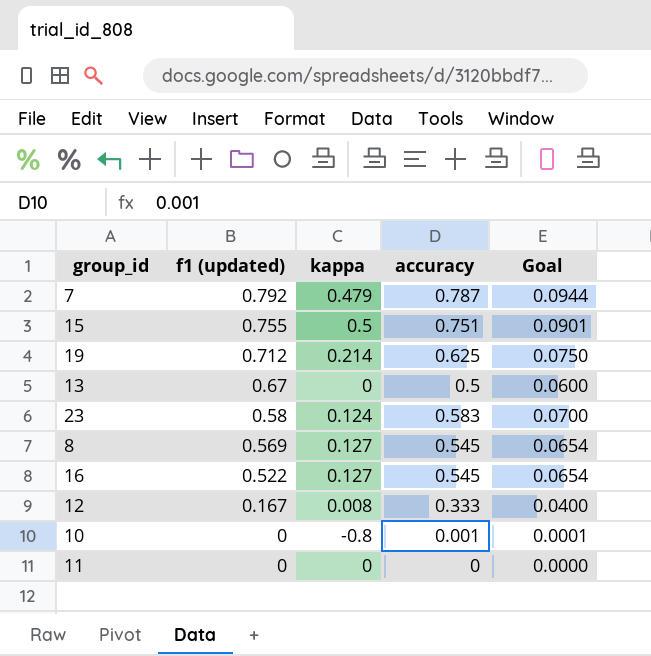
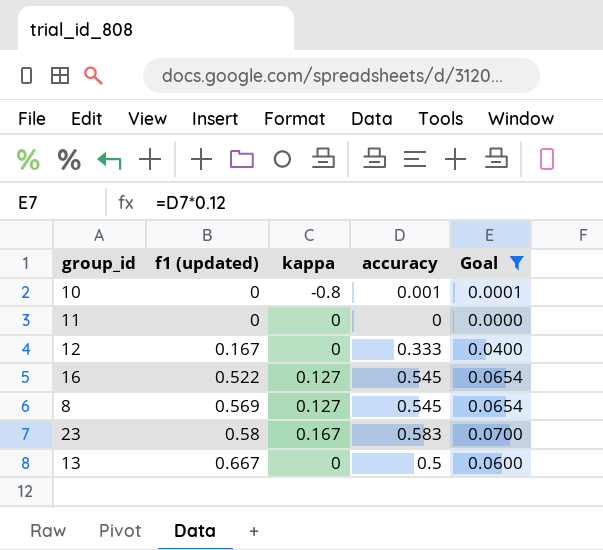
filter: none -> Goal <= 0.0700
row order: f1 (updated) descending -> f1 (updated) ascending
12 | kappa: 0.008 -> 0
23 | kappa: 0.124 -> 0.167
13 | f1 (updated): 0.67 -> 0.667

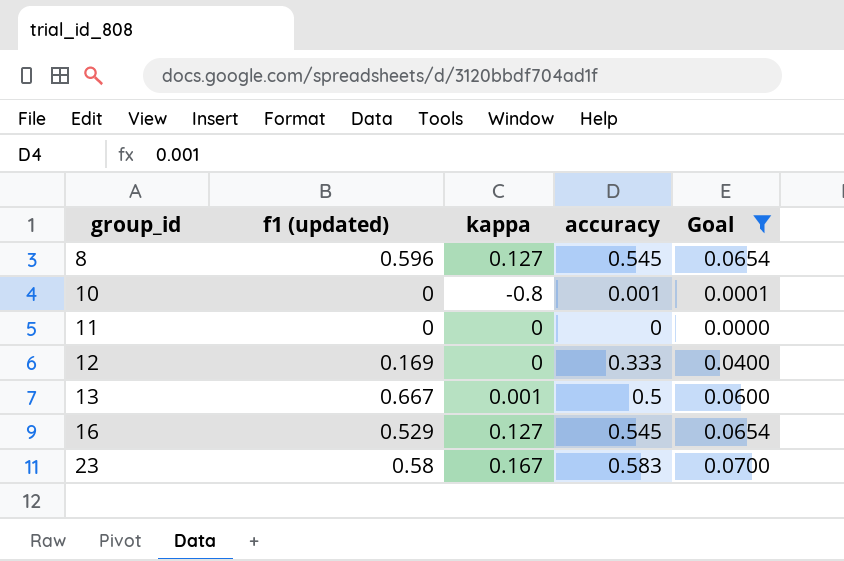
row order: f1 (updated) ascending -> group_id ascending
8 | f1 (updated): 0.569 -> 0.596
12 | f1 (updated): 0.167 -> 0.169
13 | kappa: 0 -> 0.001
16 | f1 (updated): 0.522 -> 0.529

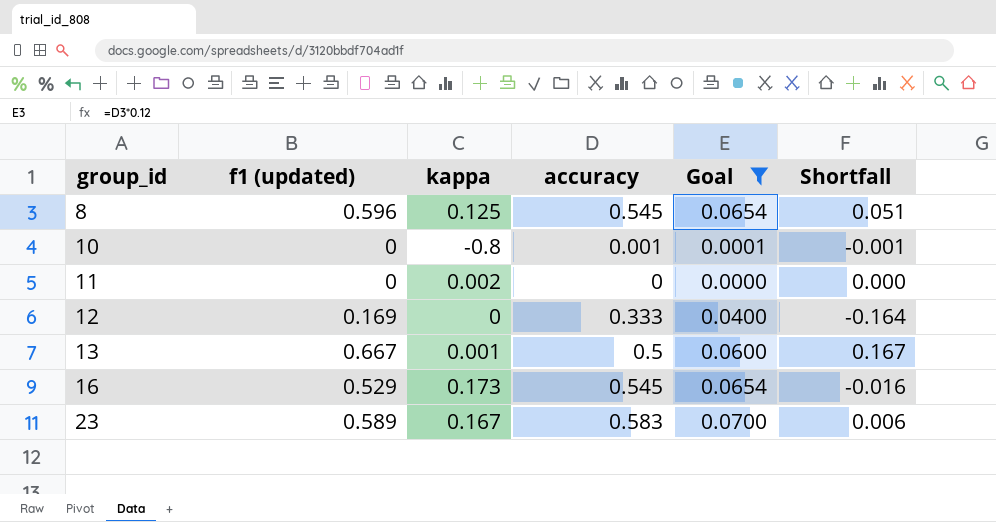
column Shortfall | formula: none -> [f1 (updated)] - [accuracy]
8 | kappa: 0.127 -> 0.125
11 | kappa: 0 -> 0.002
16 | kappa: 0.127 -> 0.173
23 | f1 (updated): 0.58 -> 0.589

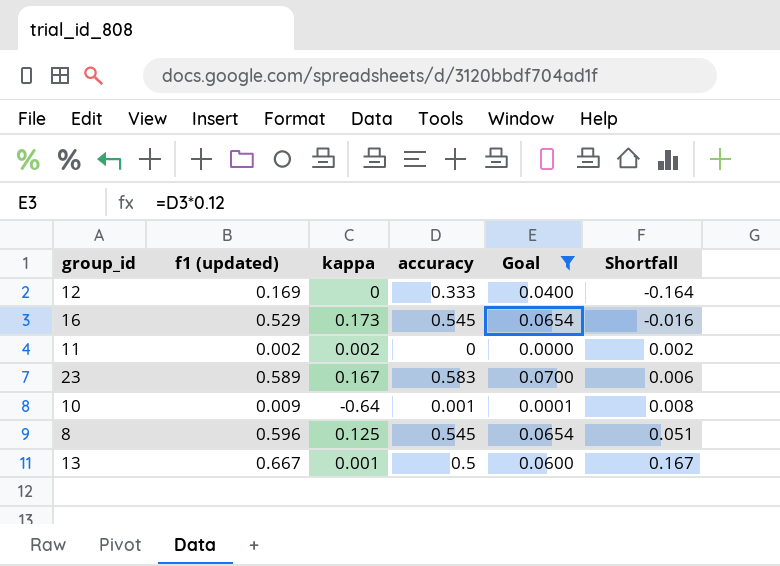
row order: group_id ascending -> Shortfall ascending
11 | f1 (updated): 0 -> 0.002
11 | Shortfall: 0.000 -> 0.002
10 | f1 (updated): 0 -> 0.009
10 | kappa: -0.8 -> -0.64
10 | Shortfall: -0.001 -> 0.008

